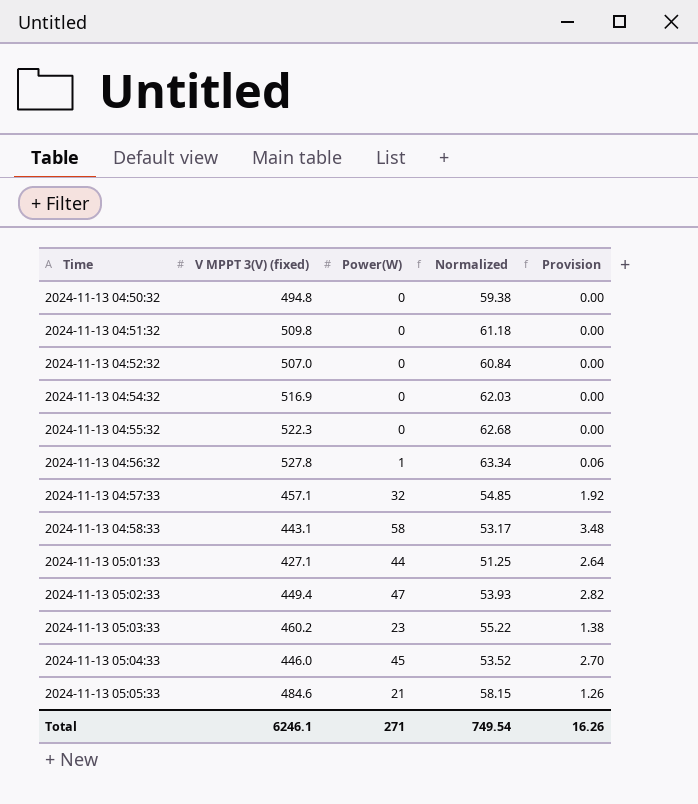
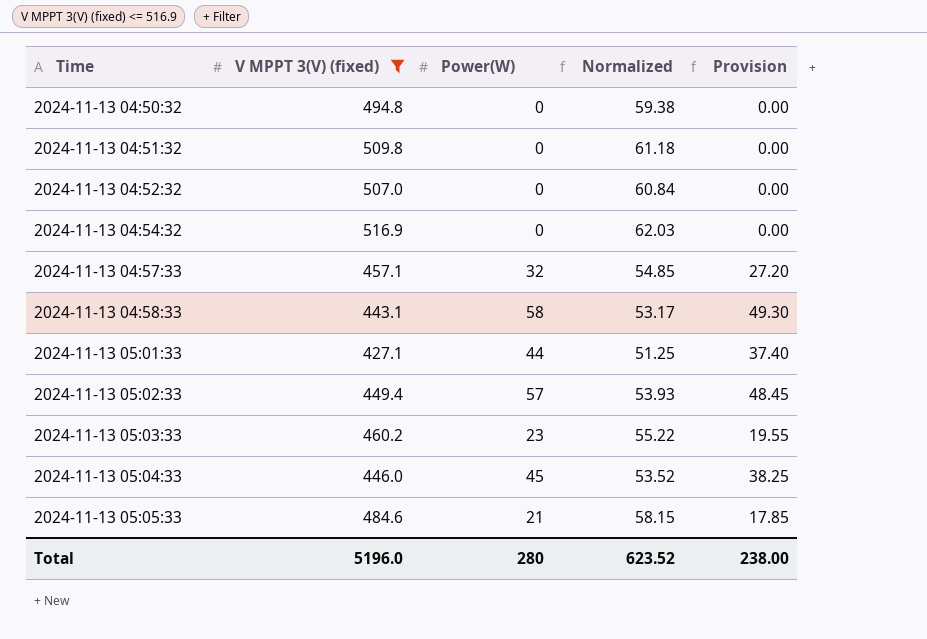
filter: none -> V MPPT 3(V) (fixed) <= 516.9
column Provision | formula: [Power(W)] * 0.06 -> [Power(W)] * 0.85
2024-11-13 05:02:33 | Power(W): 47 -> 57
Total | V MPPT 3(V) (fixed): 6246.1 -> 5196.0
Total | Power(W): 271 -> 280
Total | Normalized: 749.54 -> 623.52
Total | Provision: 16.26 -> 238.00

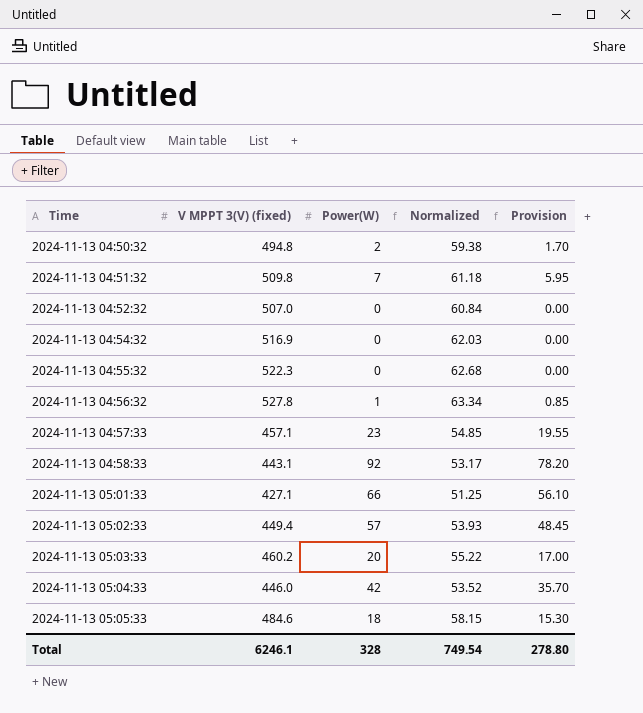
filter: V MPPT 3(V) (fixed) <= 516.9 -> none
2024-11-13 04:50:32 | Power(W): 0 -> 2
2024-11-13 04:50:32 | Provision: 0.00 -> 1.70
2024-11-13 04:51:32 | Power(W): 0 -> 7
2024-11-13 04:51:32 | Provision: 0.00 -> 5.95
2024-11-13 04:57:33 | Power(W): 32 -> 23
2024-11-13 04:57:33 | Provision: 27.20 -> 19.55
2024-11-13 04:58:33 | Power(W): 58 -> 92
2024-11-13 04:58:33 | Provision: 49.30 -> 78.20
2024-11-13 05:01:33 | Power(W): 44 -> 66
2024-11-13 05:01:33 | Provision: 37.40 -> 56.10
2024-11-13 05:03:33 | Power(W): 23 -> 20
2024-11-13 05:03:33 | Provision: 19.55 -> 17.00
2024-11-13 05:04:33 | Power(W): 45 -> 42
2024-11-13 05:04:33 | Provision: 38.25 -> 35.70
2024-11-13 05:05:33 | Power(W): 21 -> 18
2024-11-13 05:05:33 | Provision: 17.85 -> 15.30
Total | V MPPT 3(V) (fixed): 5196.0 -> 6246.1
Total | Power(W): 280 -> 328
Total | Normalized: 623.52 -> 749.54
Total | Provision: 238.00 -> 278.80

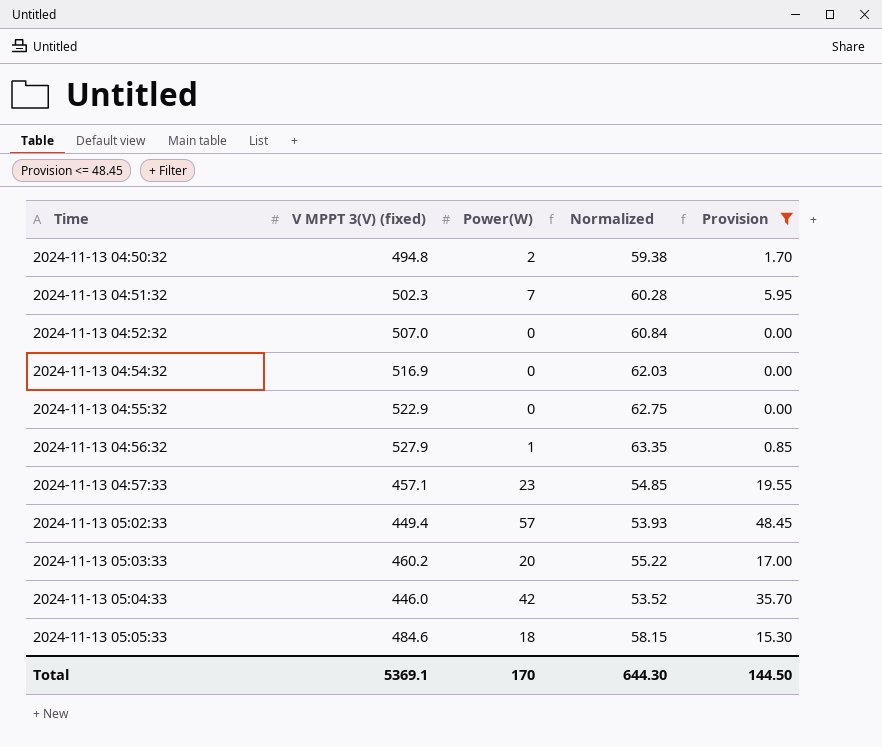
filter: none -> Provision <= 48.45
2024-11-13 04:51:32 | V MPPT 3(V) (fixed): 509.8 -> 502.3
2024-11-13 04:51:32 | Normalized: 61.18 -> 60.28
2024-11-13 04:55:32 | V MPPT 3(V) (fixed): 522.3 -> 522.9
2024-11-13 04:55:32 | Normalized: 62.68 -> 62.75
2024-11-13 04:56:32 | V MPPT 3(V) (fixed): 527.8 -> 527.9
2024-11-13 04:56:32 | Normalized: 63.34 -> 63.35
Total | V MPPT 3(V) (fixed): 6246.1 -> 5369.1
Total | Power(W): 328 -> 170
Total | Normalized: 749.54 -> 644.30
Total | Provision: 278.80 -> 144.50

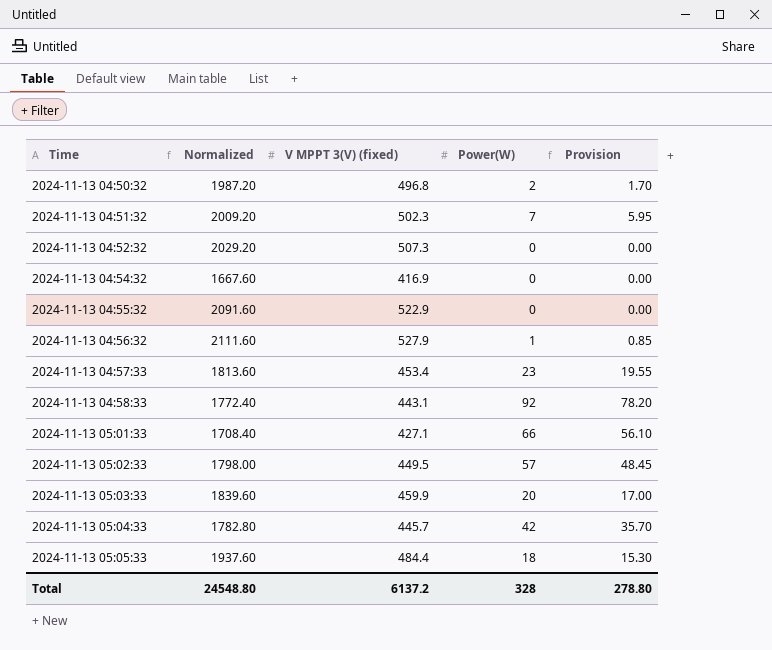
filter: Provision <= 48.45 -> none
column Normalized | formula: [V MPPT 3(V) (fixed)] * 0.12 -> [V MPPT 3(V) (fixed)] * 4
column Normalized | position: 4 -> 2
2024-11-13 04:50:32 | V MPPT 3(V) (fixed): 494.8 -> 496.8
2024-11-13 04:52:32 | V MPPT 3(V) (fixed): 507.0 -> 507.3
2024-11-13 04:54:32 | V MPPT 3(V) (fixed): 516.9 -> 416.9
2024-11-13 04:57:33 | V MPPT 3(V) (fixed): 457.1 -> 453.4
2024-11-13 05:02:33 | V MPPT 3(V) (fixed): 449.4 -> 449.5
2024-11-13 05:03:33 | V MPPT 3(V) (fixed): 460.2 -> 459.9
2024-11-13 05:04:33 | V MPPT 3(V) (fixed): 446.0 -> 445.7
2024-11-13 05:05:33 | V MPPT 3(V) (fixed): 484.6 -> 484.4
Total | Normalized: 644.30 -> 24548.80
Total | V MPPT 3(V) (fixed): 5369.1 -> 6137.2
Total | Power(W): 170 -> 328
Total | Provision: 144.50 -> 278.80

